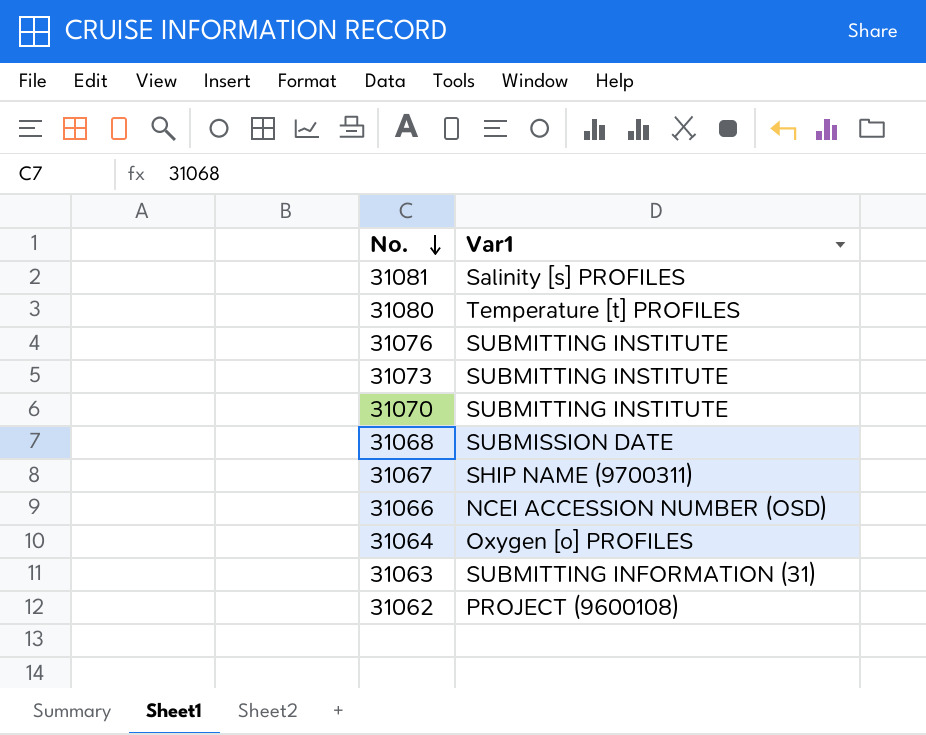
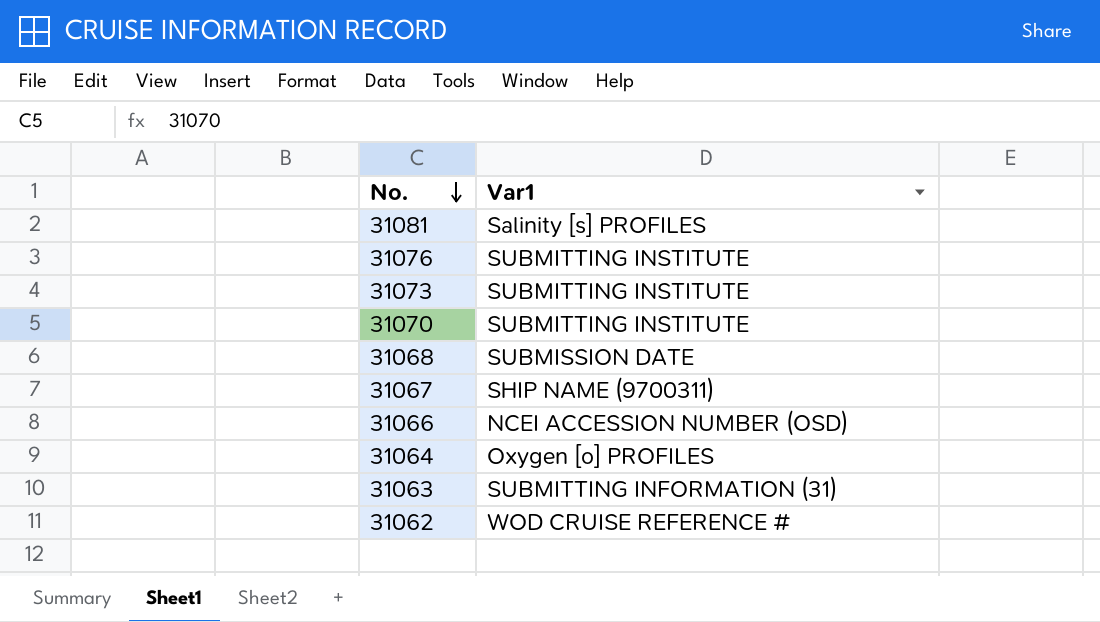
row 31080: Temperature [t] PROFILES -> none
31062 | Var1: PROJECT (9600108) -> WOD CRUISE REFERENCE #

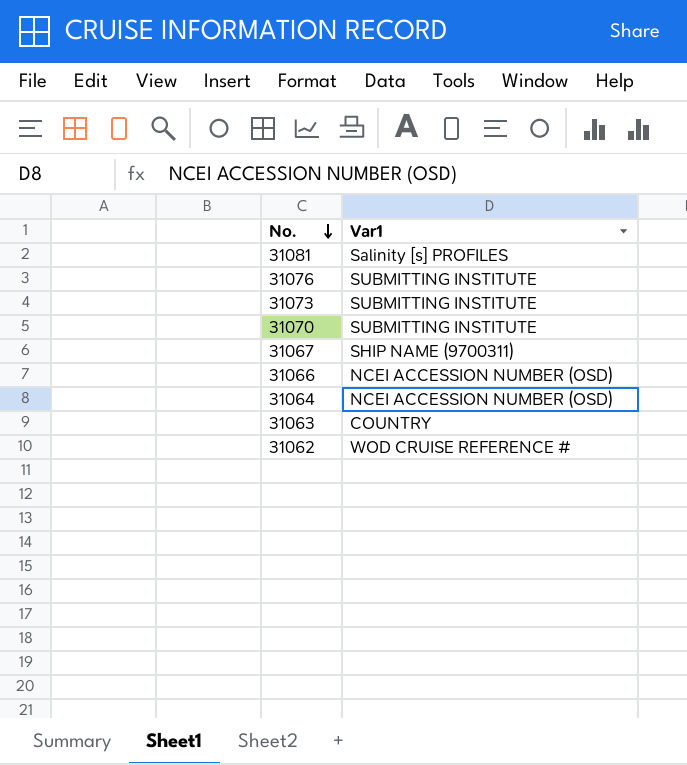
row 31068: SUBMISSION DATE -> none
31064 | Var1: Oxygen [o] PROFILES -> NCEI ACCESSION NUMBER (OSD)
31063 | Var1: SUBMITTING INFORMATION (31) -> COUNTRY

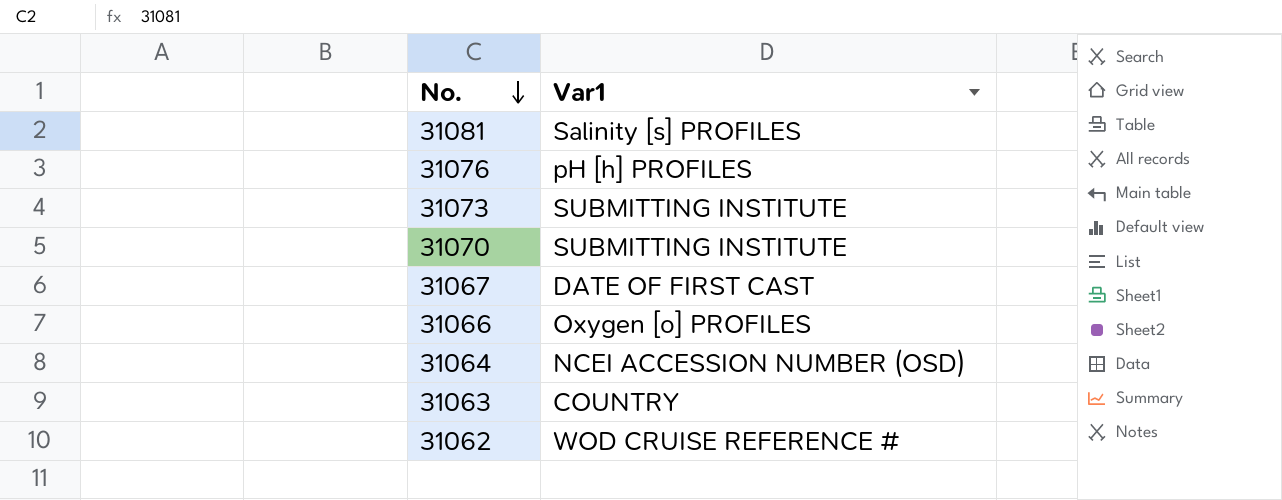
31076 | Var1: SUBMITTING INSTITUTE -> pH [h] PROFILES
31067 | Var1: SHIP NAME (9700311) -> DATE OF FIRST CAST
31066 | Var1: NCEI ACCESSION NUMBER (OSD) -> Oxygen [o] PROFILES

